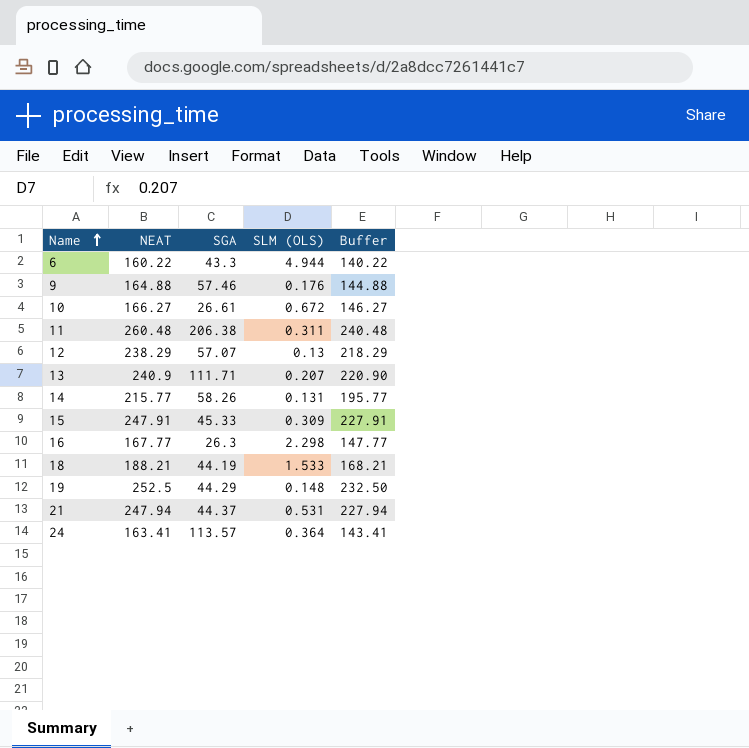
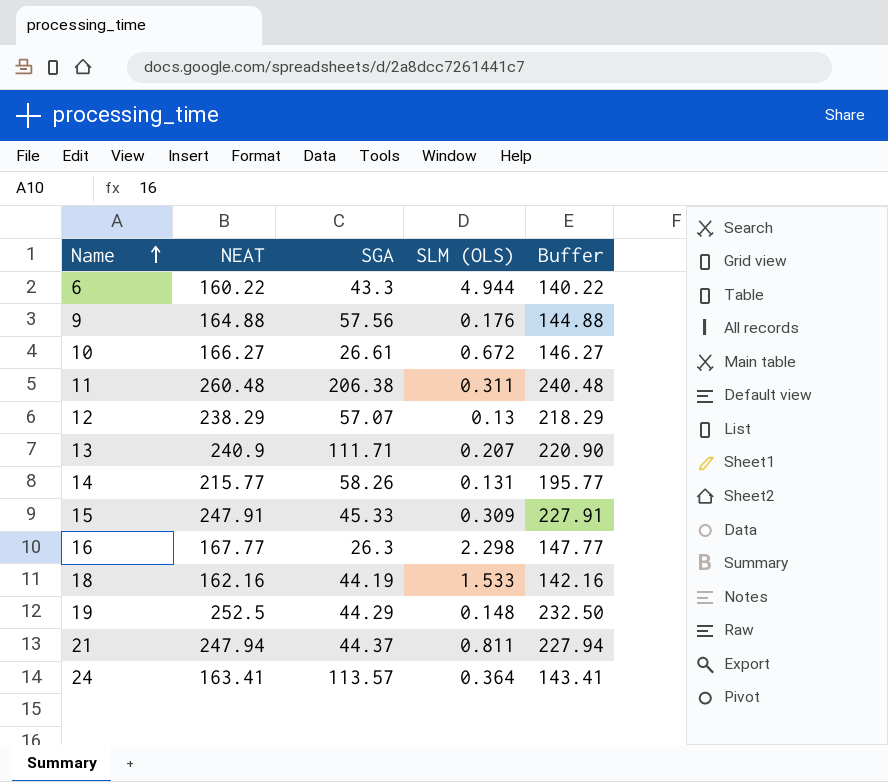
9 | SGA: 57.46 -> 57.56
18 | NEAT: 188.21 -> 162.16
18 | Buffer: 168.21 -> 142.16
21 | SLM (OLS): 0.531 -> 0.811

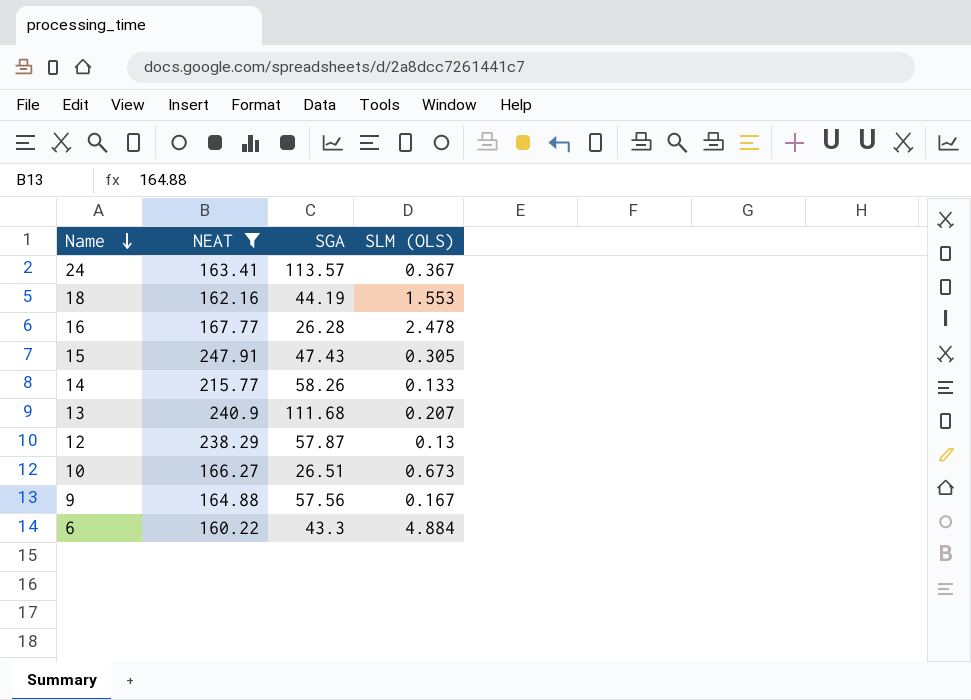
filter: none -> NEAT <= 247.91
row order: Name ascending -> Name descending
column Buffer | formula: [NEAT] - 20 -> none
24 | SLM (OLS): 0.364 -> 0.367
18 | SLM (OLS): 1.533 -> 1.553
16 | SGA: 26.3 -> 26.28
16 | SLM (OLS): 2.298 -> 2.478
15 | SGA: 45.33 -> 47.43
15 | SLM (OLS): 0.309 -> 0.305
14 | SLM (OLS): 0.131 -> 0.133
13 | SGA: 111.71 -> 111.68
12 | SGA: 57.07 -> 57.87
10 | SGA: 26.61 -> 26.51
10 | SLM (OLS): 0.672 -> 0.673
9 | SLM (OLS): 0.176 -> 0.167
6 | SLM (OLS): 4.944 -> 4.884

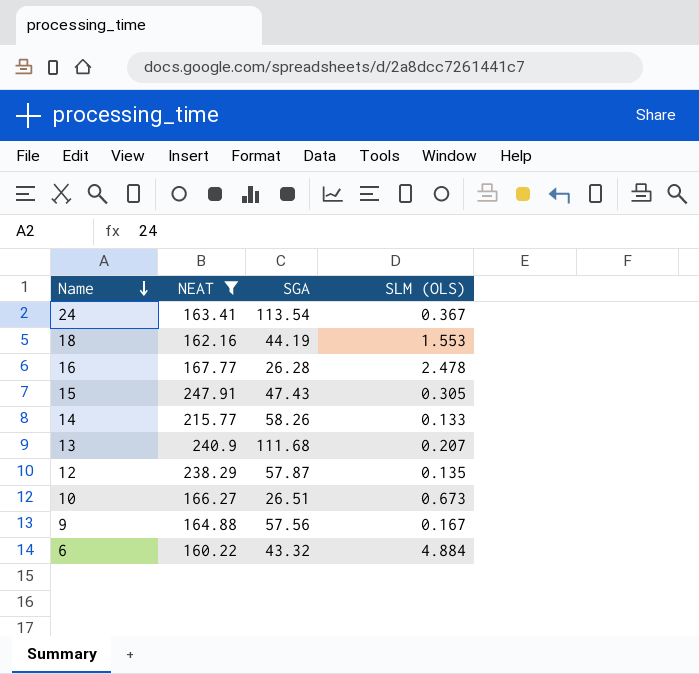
24 | SGA: 113.57 -> 113.54
12 | SLM (OLS): 0.13 -> 0.135
6 | SGA: 43.3 -> 43.32

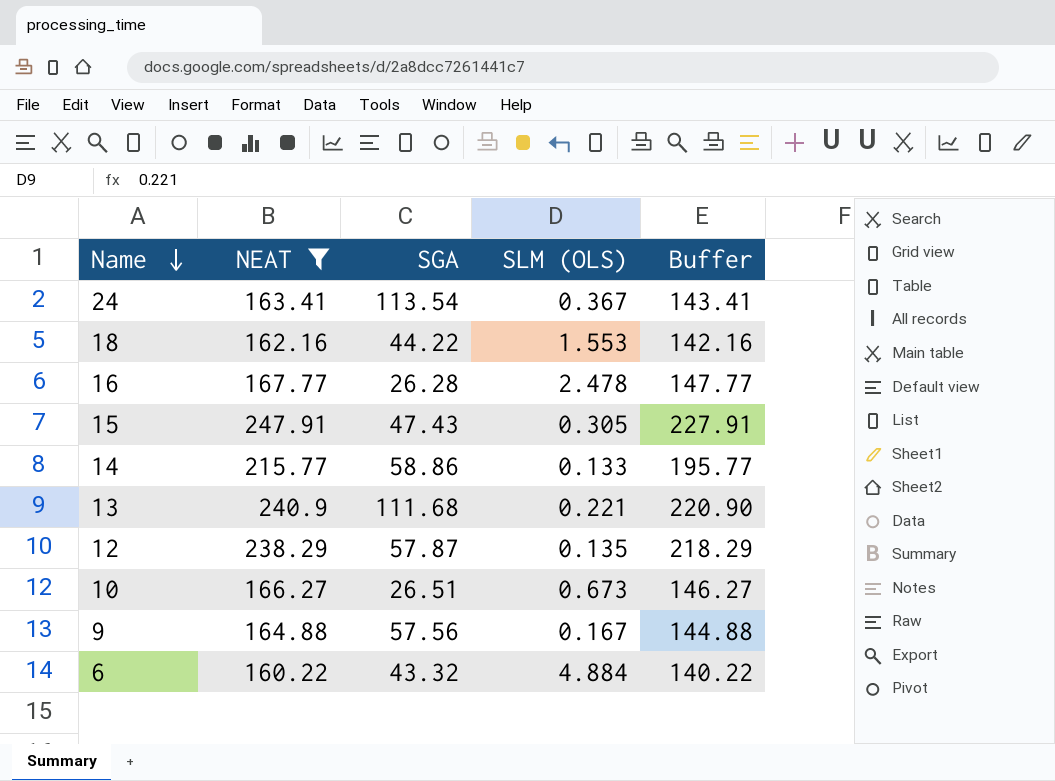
column Buffer | formula: none -> [NEAT] - 20
18 | SGA: 44.19 -> 44.22
14 | SGA: 58.26 -> 58.86
13 | SLM (OLS): 0.207 -> 0.221

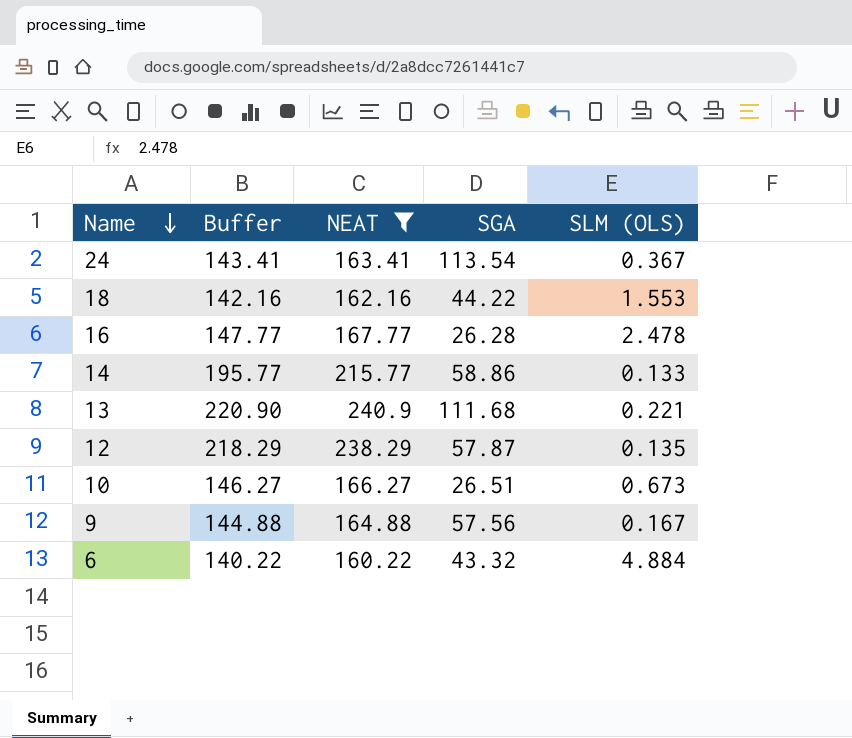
column Buffer | position: 5 -> 2
row 15: 247.91 | 47.43 | 0.305 | 227.91 -> none

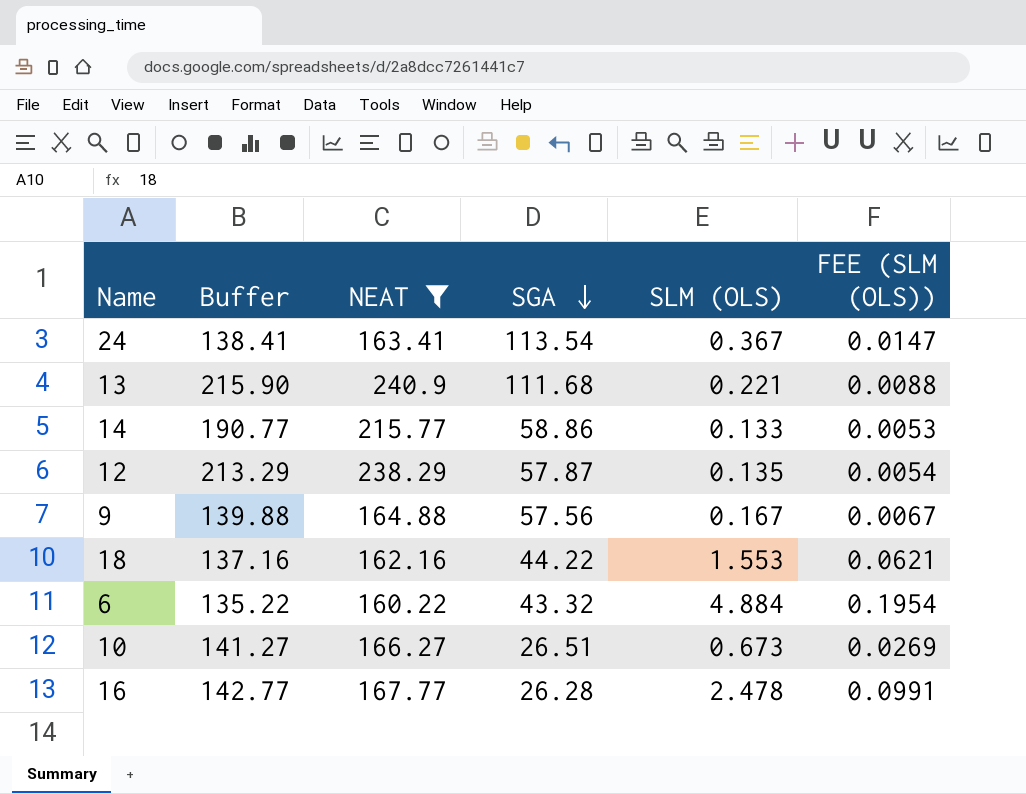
row order: Name descending -> SGA descending
column Buffer | formula: [NEAT] - 20 -> [NEAT] - 25
column FEE (SLM (OLS)) | formula: none -> [SLM (OLS)] * 0.04

